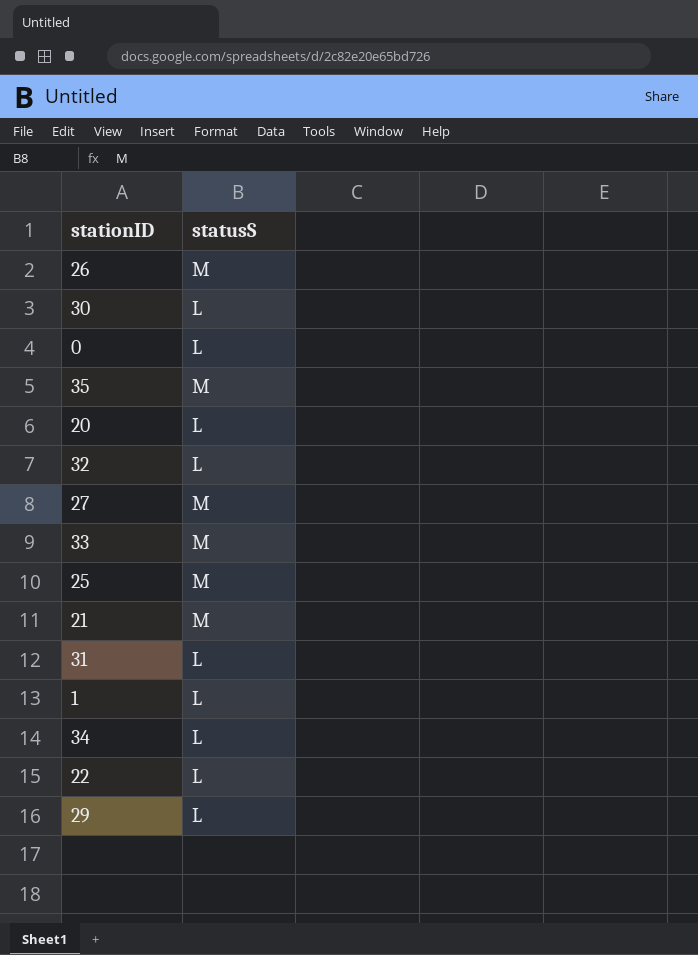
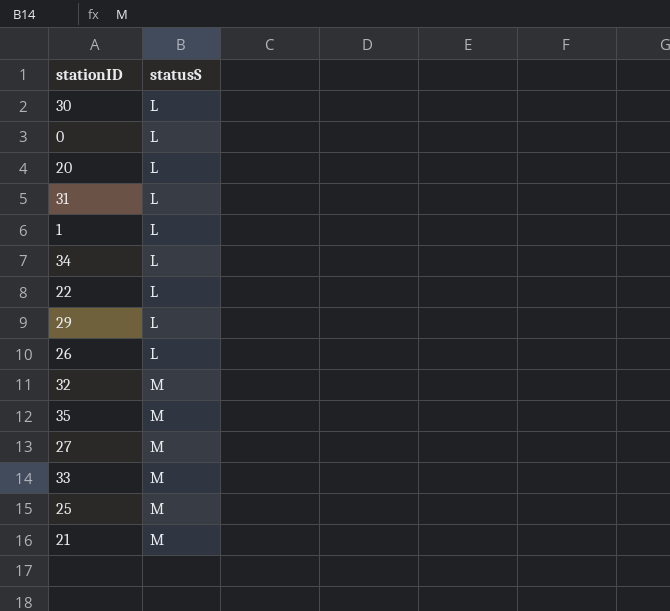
row order: none -> statusS ascending
26 | statusS: M -> L
32 | statusS: L -> M

